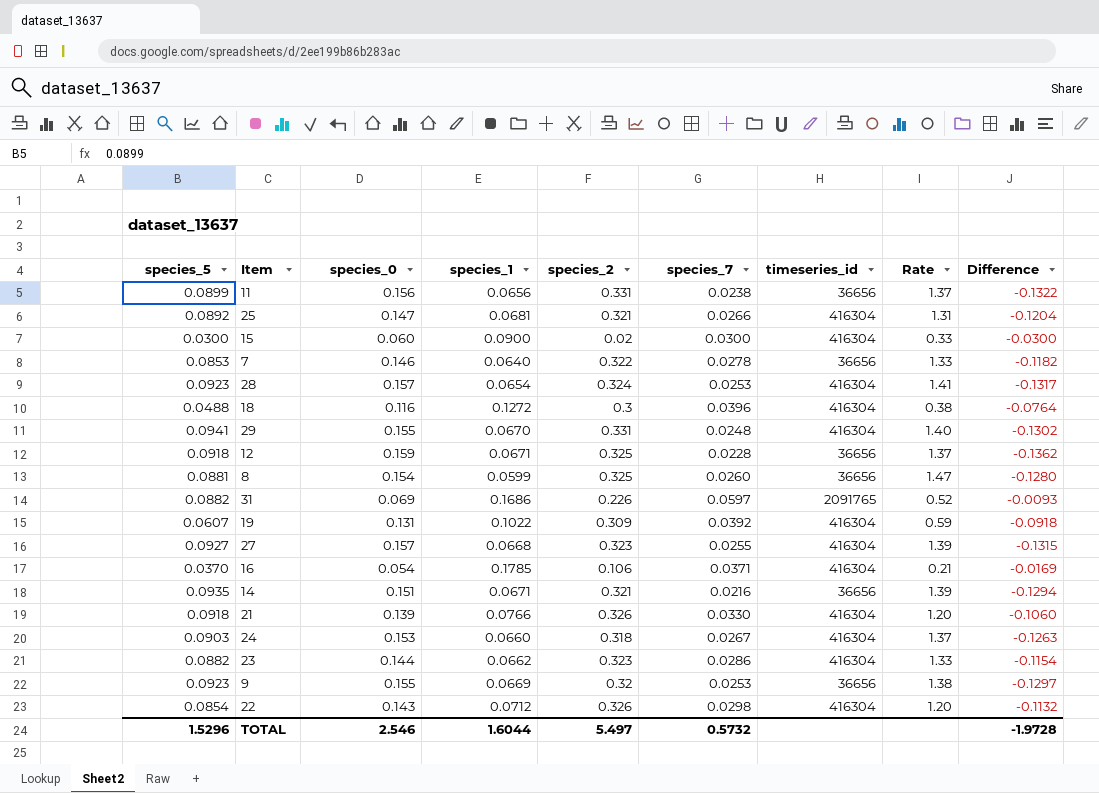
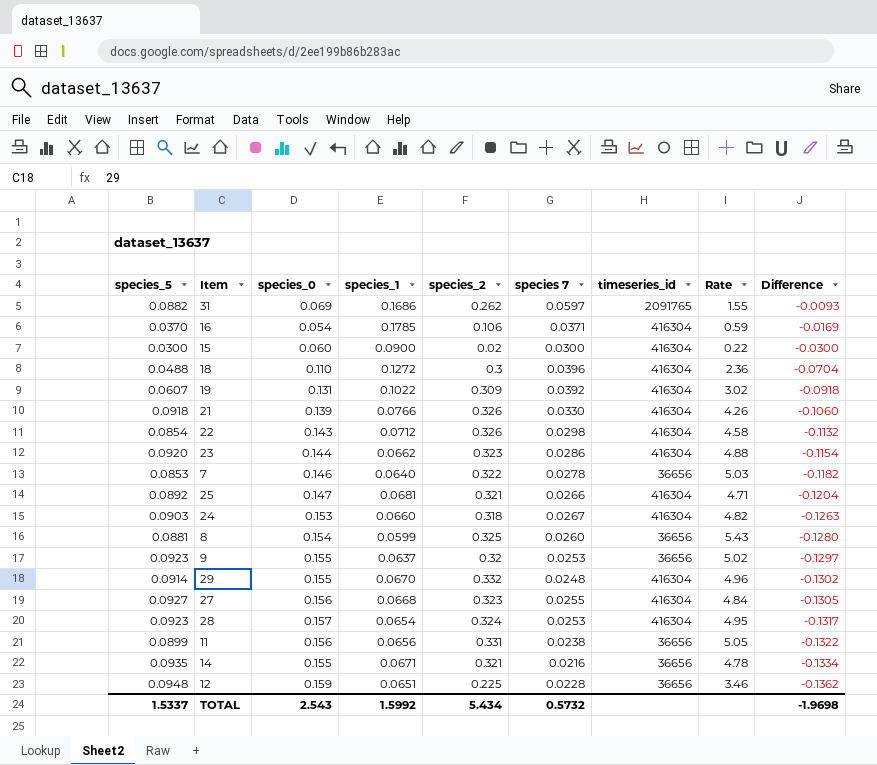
row order: none -> Difference descending
column name: species_7 -> species 7
column Rate | formula: [species_5] / [species_1] -> [species_2] / [species_1]
31 | species_2: 0.226 -> 0.262
18 | species_0: 0.116 -> 0.110
18 | Difference: -0.0764 -> -0.0704
23 | species_5: 0.0882 -> 0.0920
9 | species_1: 0.0669 -> 0.0637
29 | species_5: 0.0941 -> 0.0914
29 | species_2: 0.331 -> 0.332
27 | species_0: 0.157 -> 0.156
27 | Difference: -0.1315 -> -0.1305
14 | species_0: 0.151 -> 0.155
14 | Difference: -0.1294 -> -0.1334
12 | species_5: 0.0918 -> 0.0948
12 | species_1: 0.0671 -> 0.0651
12 | species_2: 0.325 -> 0.225
TOTAL | species_5: 1.5296 -> 1.5337
TOTAL | species_0: 2.546 -> 2.543
TOTAL | species_1: 1.6044 -> 1.5992
TOTAL | species_2: 5.497 -> 5.434
TOTAL | Difference: -1.9728 -> -1.9698

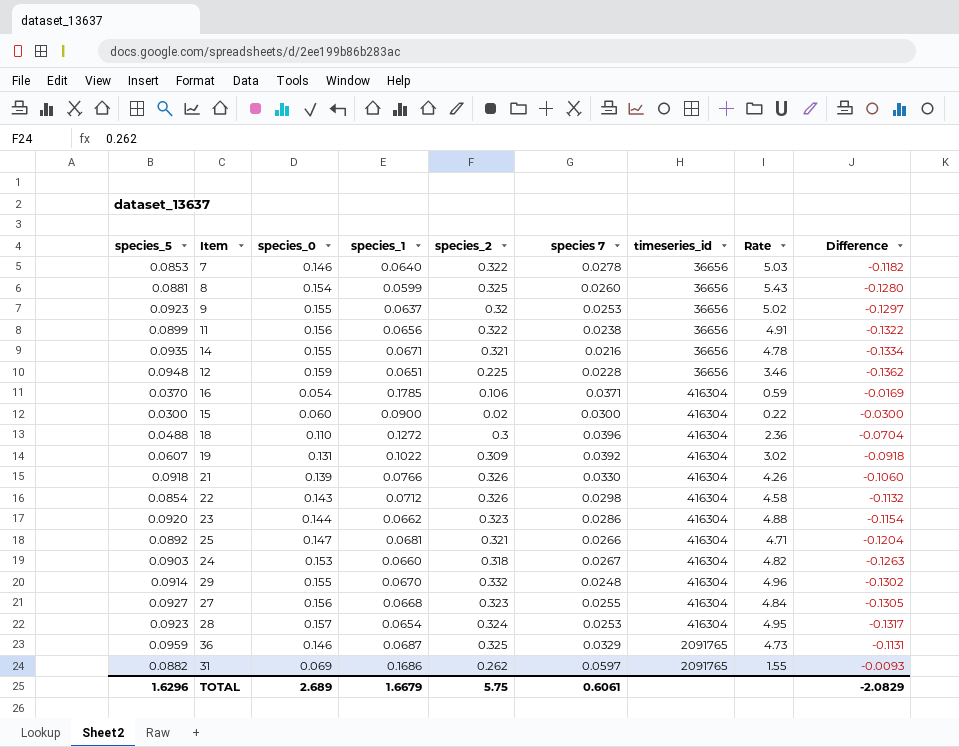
row order: Difference descending -> timeseries_id ascending
11 | species_2: 0.331 -> 0.322
11 | Rate: 5.05 -> 4.91
row 36: none -> 0.0959 | 0.146 | 0.0687 | 0.325 | 0.0329 | 2091765 | 4.73 | -0.1131
TOTAL | species_5: 1.5337 -> 1.6296
TOTAL | species_0: 2.543 -> 2.689
TOTAL | species_1: 1.5992 -> 1.6679
TOTAL | species_2: 5.434 -> 5.75
TOTAL | species 7: 0.5732 -> 0.6061
TOTAL | Difference: -1.9698 -> -2.0829

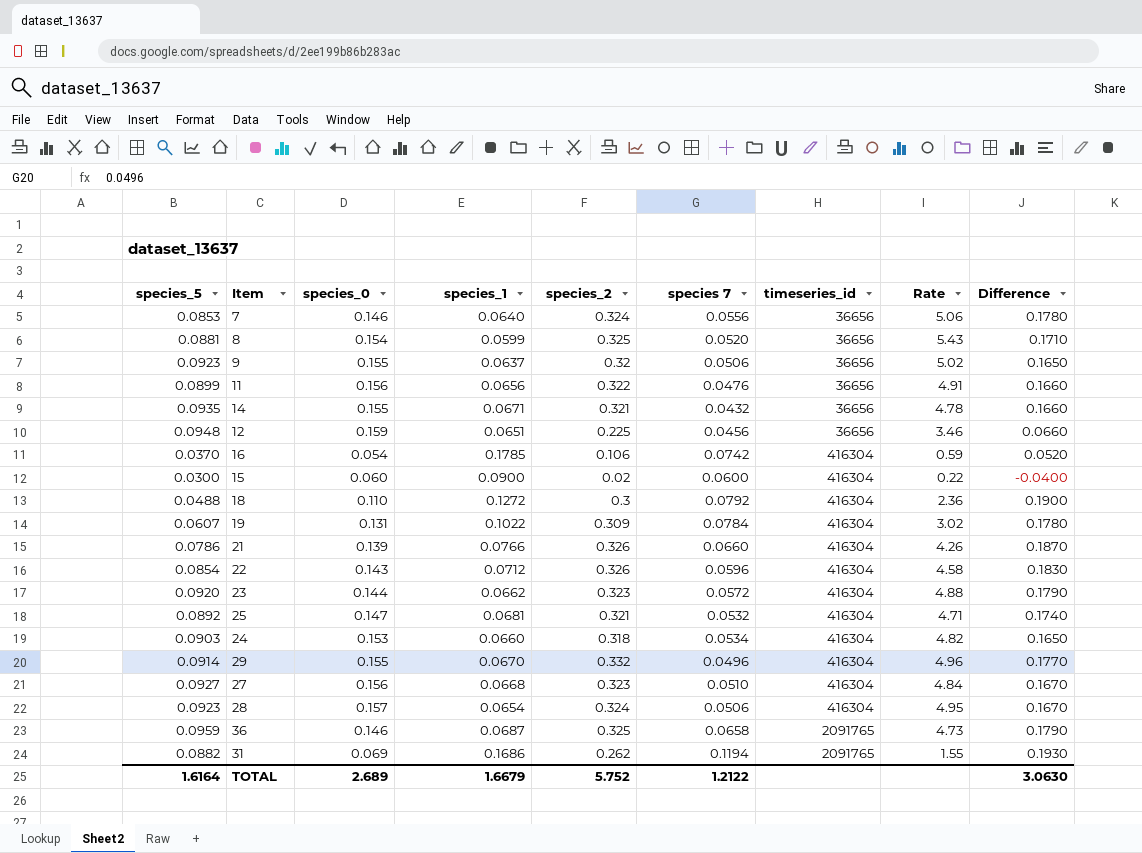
column Difference | formula: [species 7] - [species_0] -> [species_2] - [species_0]
7 | species_2: 0.322 -> 0.324
7 | species 7: 0.0278 -> 0.0556
7 | Rate: 5.03 -> 5.06
8 | species 7: 0.0260 -> 0.0520
9 | species 7: 0.0253 -> 0.0506
11 | species 7: 0.0238 -> 0.0476
14 | species 7: 0.0216 -> 0.0432
12 | species 7: 0.0228 -> 0.0456
16 | species 7: 0.0371 -> 0.0742
15 | species 7: 0.0300 -> 0.0600
18 | species 7: 0.0396 -> 0.0792
19 | species 7: 0.0392 -> 0.0784
21 | species_5: 0.0918 -> 0.0786
21 | species 7: 0.0330 -> 0.0660
22 | species 7: 0.0298 -> 0.0596
23 | species 7: 0.0286 -> 0.0572
25 | species 7: 0.0266 -> 0.0532
24 | species 7: 0.0267 -> 0.0534
29 | species 7: 0.0248 -> 0.0496
27 | species 7: 0.0255 -> 0.0510
28 | species 7: 0.0253 -> 0.0506
36 | species 7: 0.0329 -> 0.0658
31 | species 7: 0.0597 -> 0.1194
TOTAL | species_5: 1.6296 -> 1.6164
TOTAL | species_2: 5.75 -> 5.752
TOTAL | species 7: 0.6061 -> 1.2122
TOTAL | Difference: -2.0829 -> 3.0630

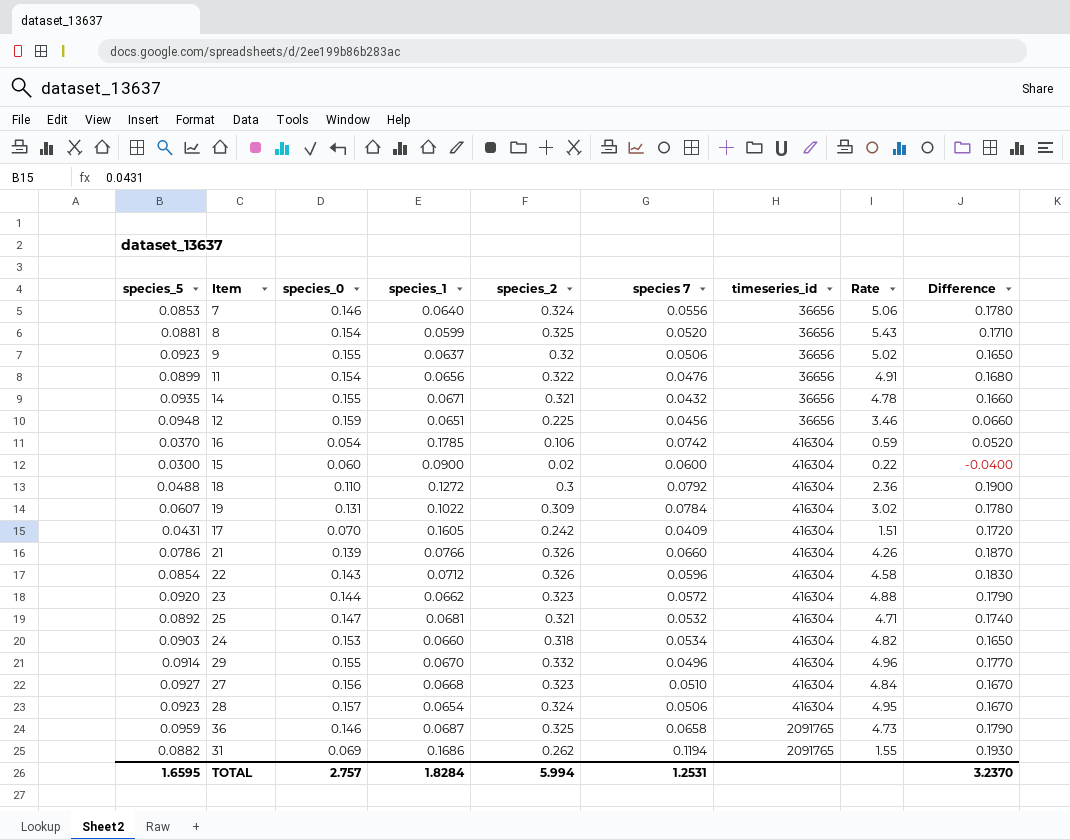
11 | species_0: 0.156 -> 0.154
11 | Difference: 0.1660 -> 0.1680
row 17: none -> 0.0431 | 0.070 | 0.1605 | 0.242 | 0.0409 | 416304 | 1.51 | 0.1720
TOTAL | species_5: 1.6164 -> 1.6595
TOTAL | species_0: 2.689 -> 2.757
TOTAL | species_1: 1.6679 -> 1.8284
TOTAL | species_2: 5.752 -> 5.994
TOTAL | species 7: 1.2122 -> 1.2531
TOTAL | Difference: 3.0630 -> 3.2370

